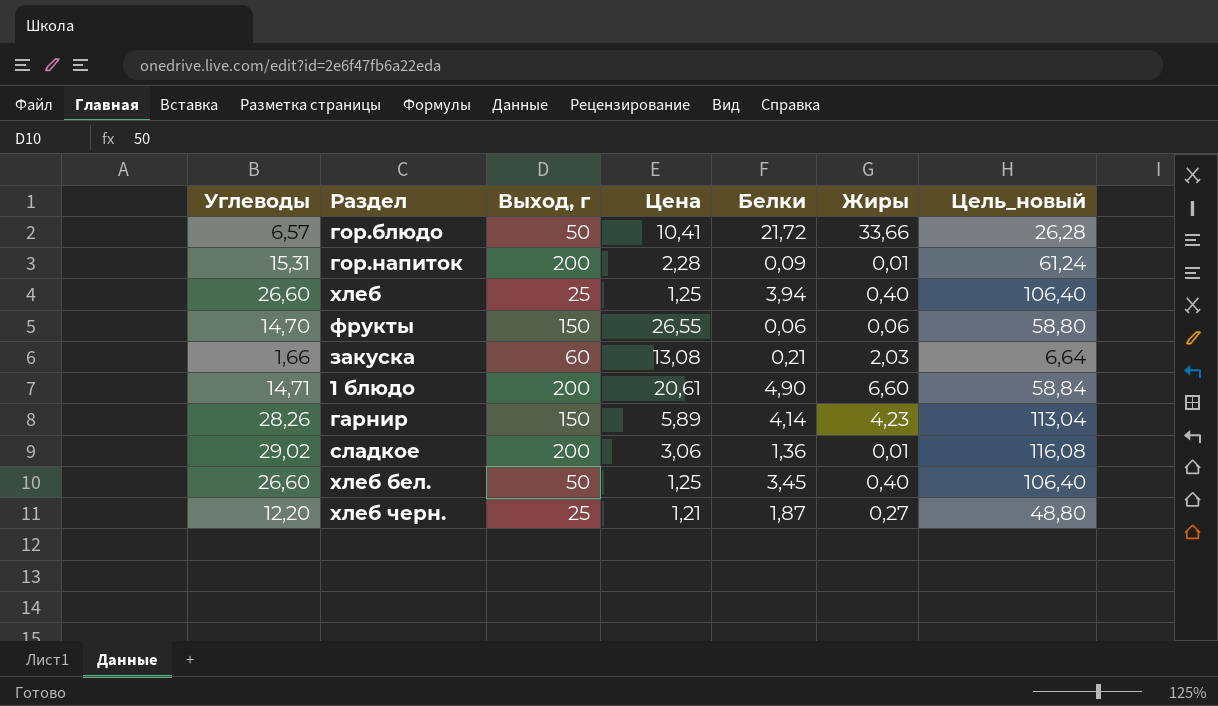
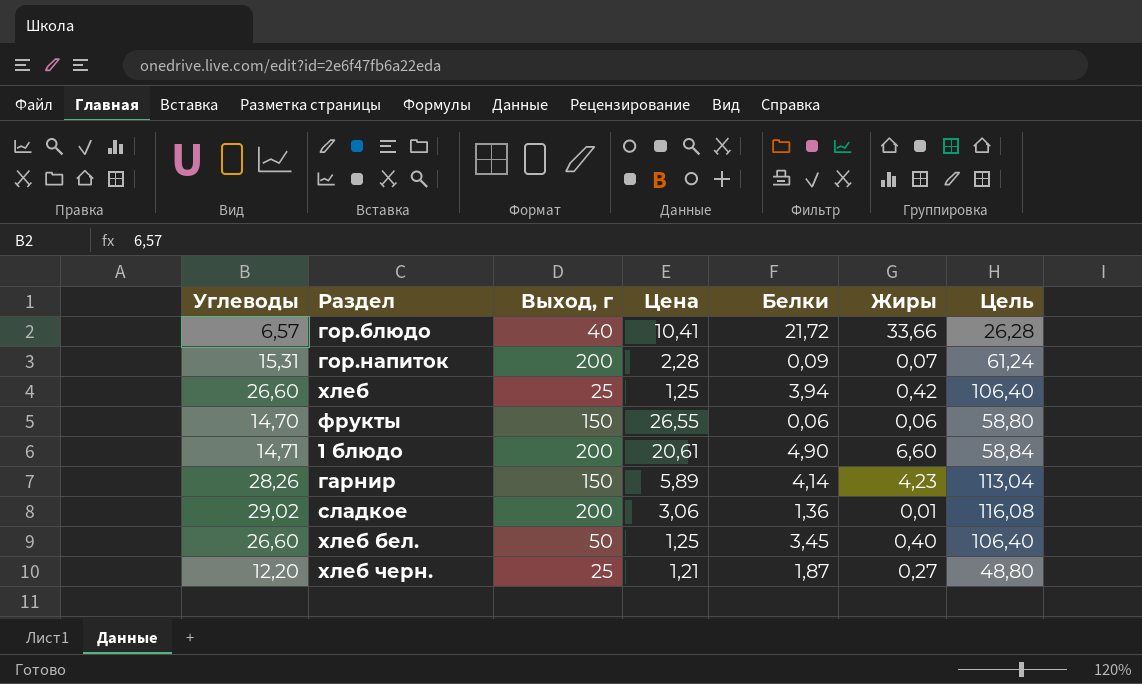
column name: Цель_новый -> Цель
row закуска: 1,66 | 60 | 13,08 | 0,21 | 2,03 | 6,64 -> none
гор.блюдо | Выход, г: 50 -> 40
гор.напиток | Жиры: 0,01 -> 0,07
хлеб | Жиры: 0,40 -> 0,42

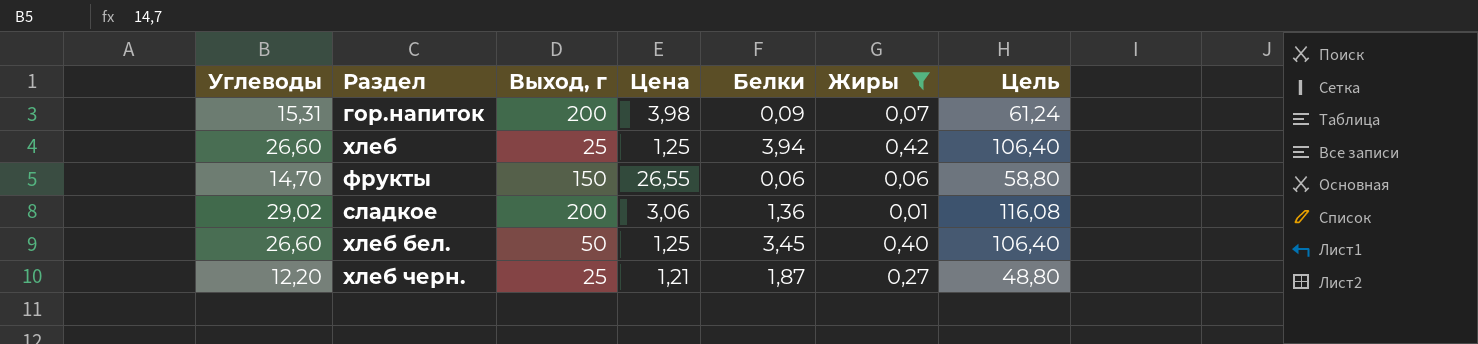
filter: none -> Жиры <= 0,42
гор.напиток | Цена: 2,28 -> 3,98

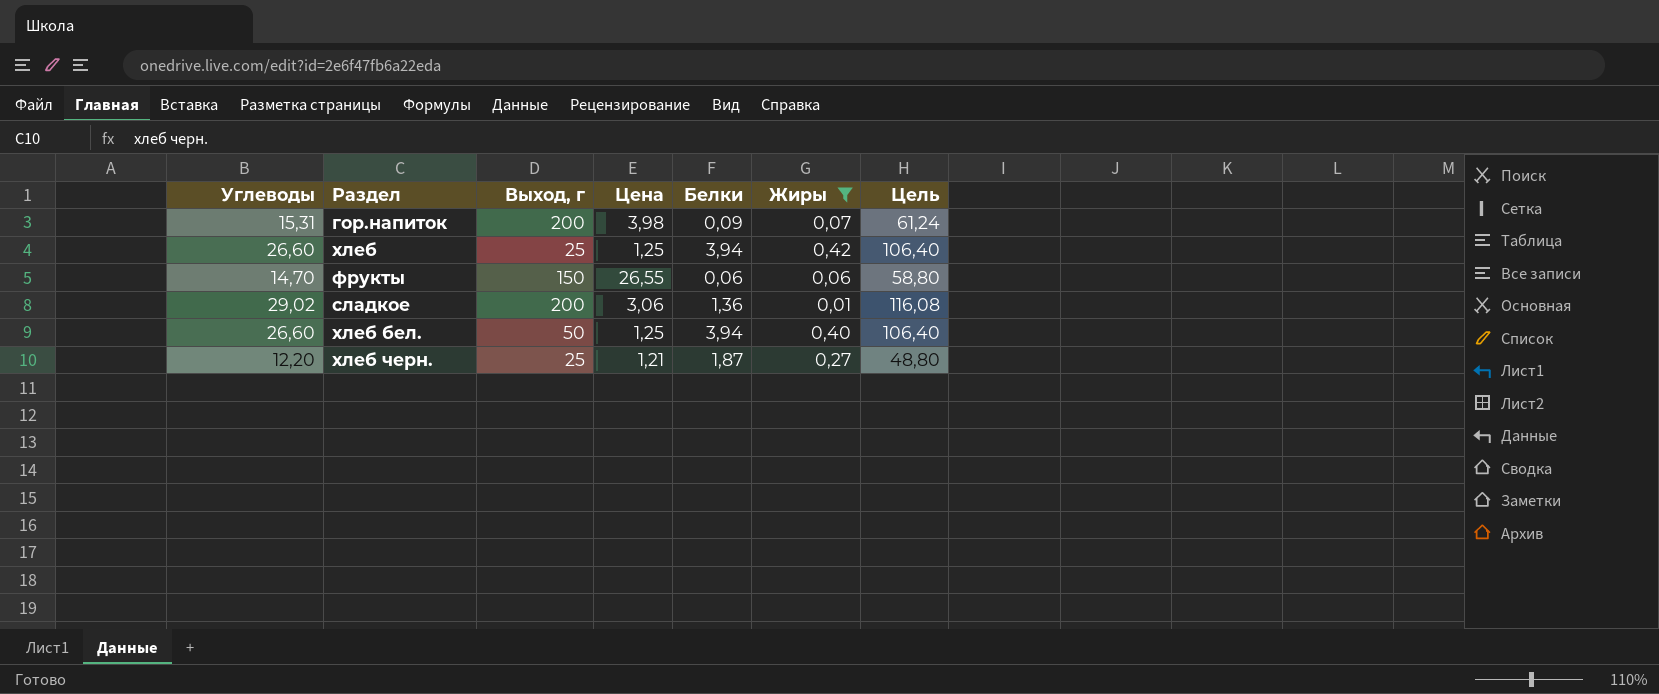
хлеб бел. | Белки: 3,45 -> 3,94

